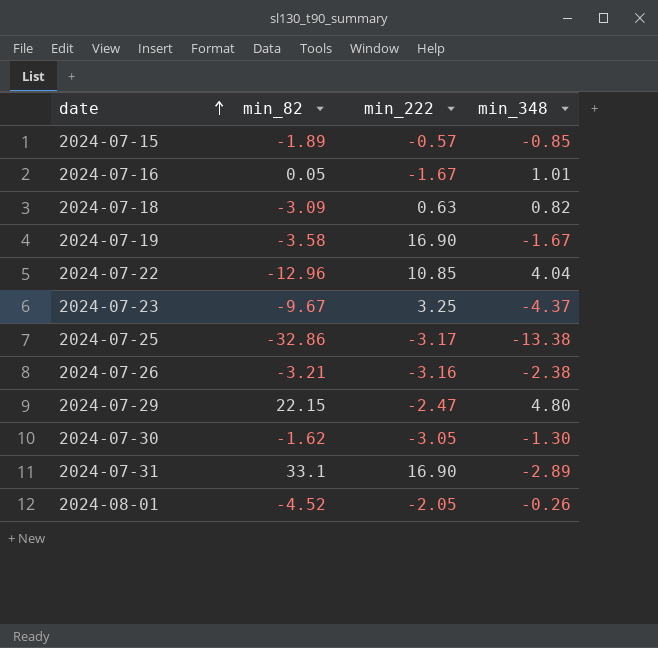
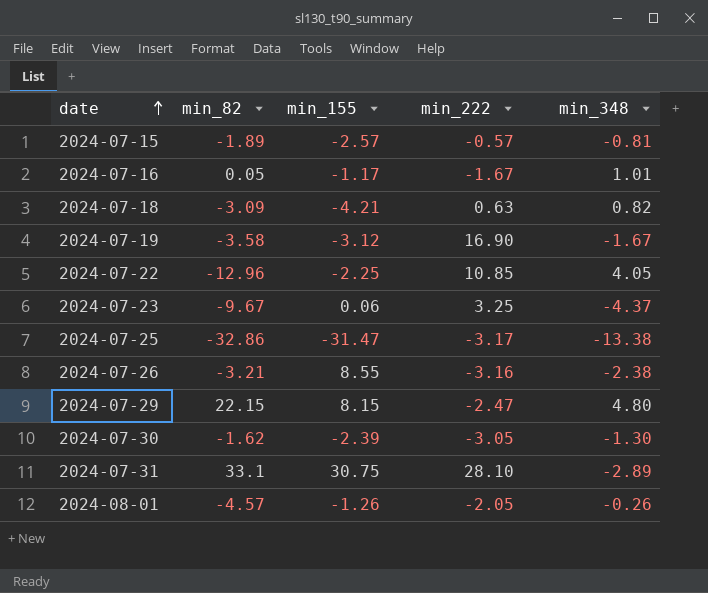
column min_155 | position: none -> 3
2024-07-15 | min_348: -0.85 -> -0.81
2024-07-22 | min_348: 4.04 -> 4.05
2024-07-31 | min_222: 16.90 -> 28.10
2024-08-01 | min_82: -4.52 -> -4.57

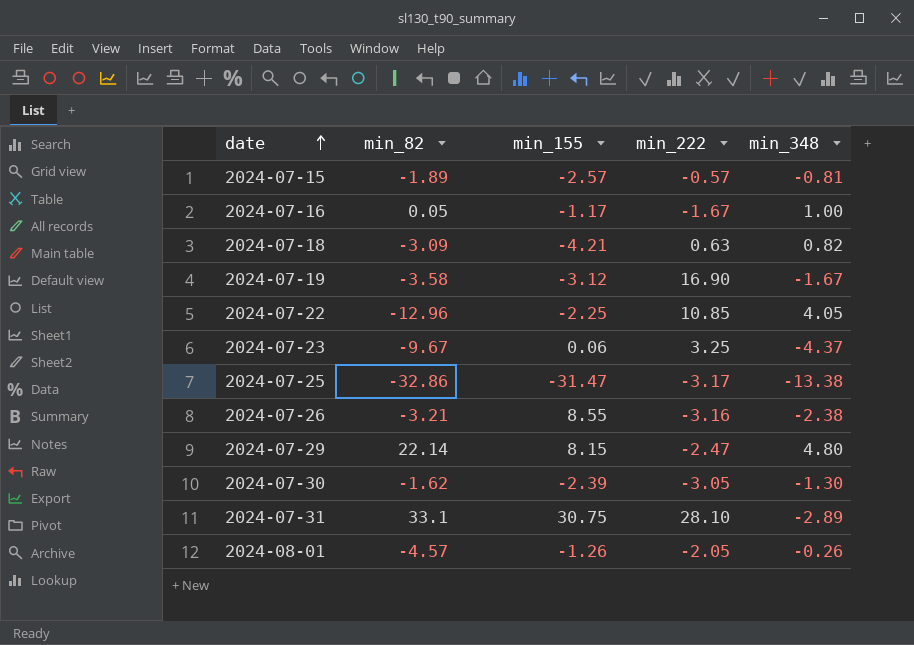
2024-07-16 | min_348: 1.01 -> 1.00
2024-07-29 | min_82: 22.15 -> 22.14

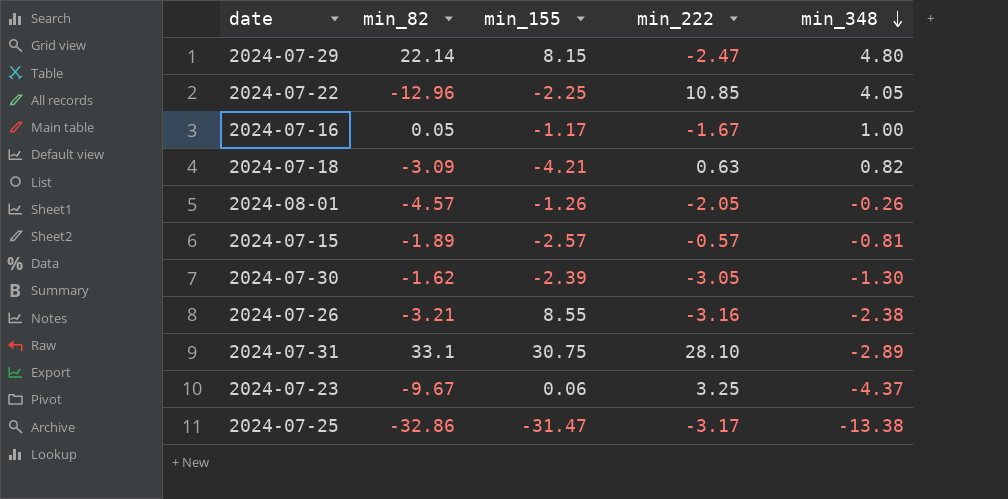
row order: date ascending -> min_348 descending
row 2024-07-19: -3.58 | -3.12 | 16.90 | -1.67 -> none

